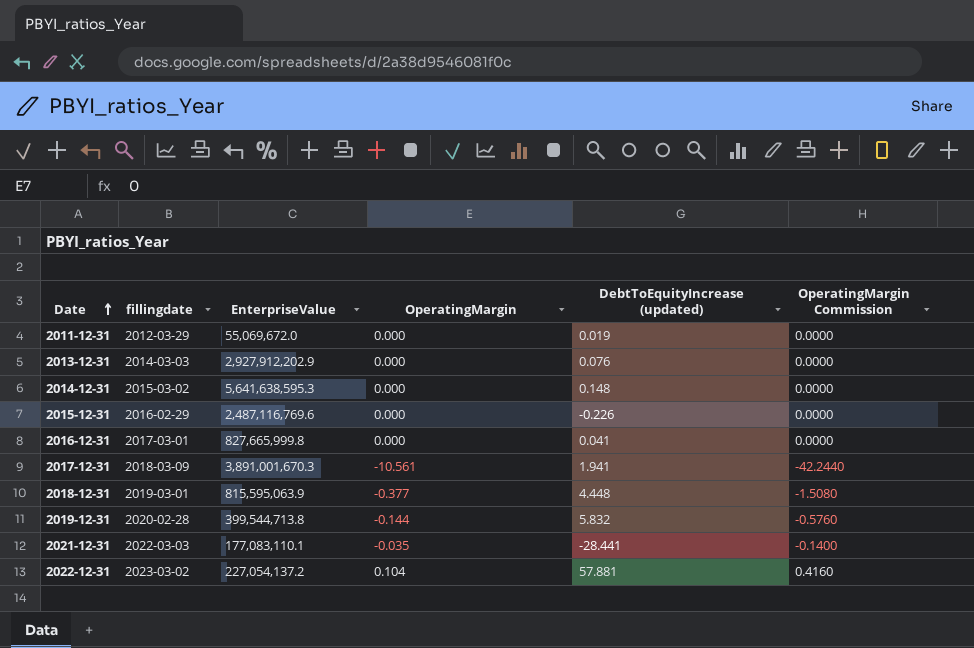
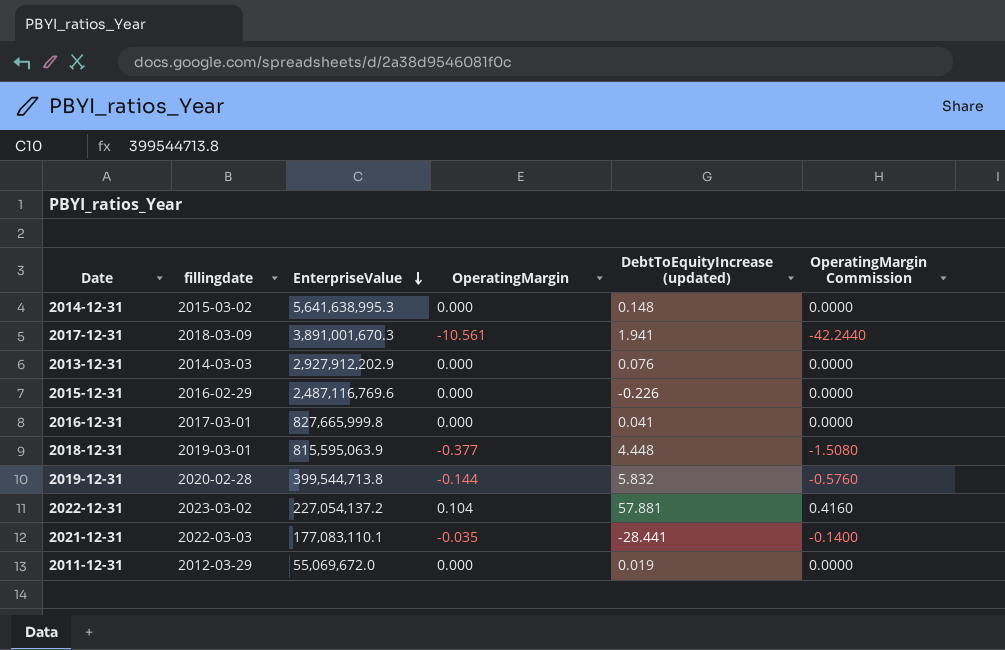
row order: Date ascending -> EnterpriseValue descending
2014-12-31 | EnterpriseValue: 5,641,638,595.3 -> 5,641,638,995.3

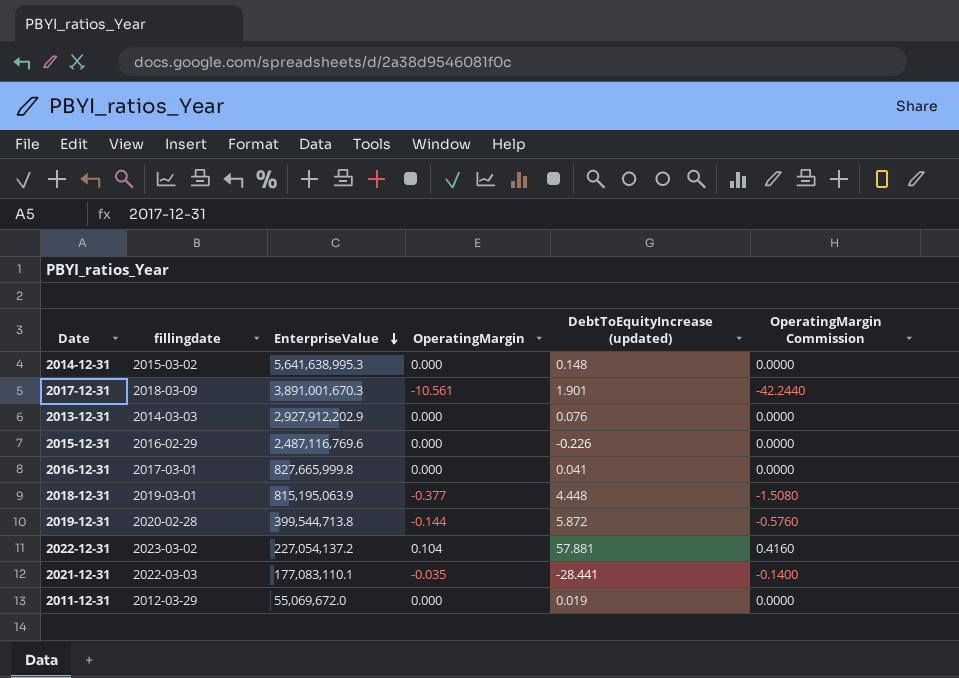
2017-12-31 | DebtToEquityIncrease (updated): 1.941 -> 1.901
2018-12-31 | EnterpriseValue: 815,595,063.9 -> 815,195,063.9
2019-12-31 | DebtToEquityIncrease (updated): 5.832 -> 5.872

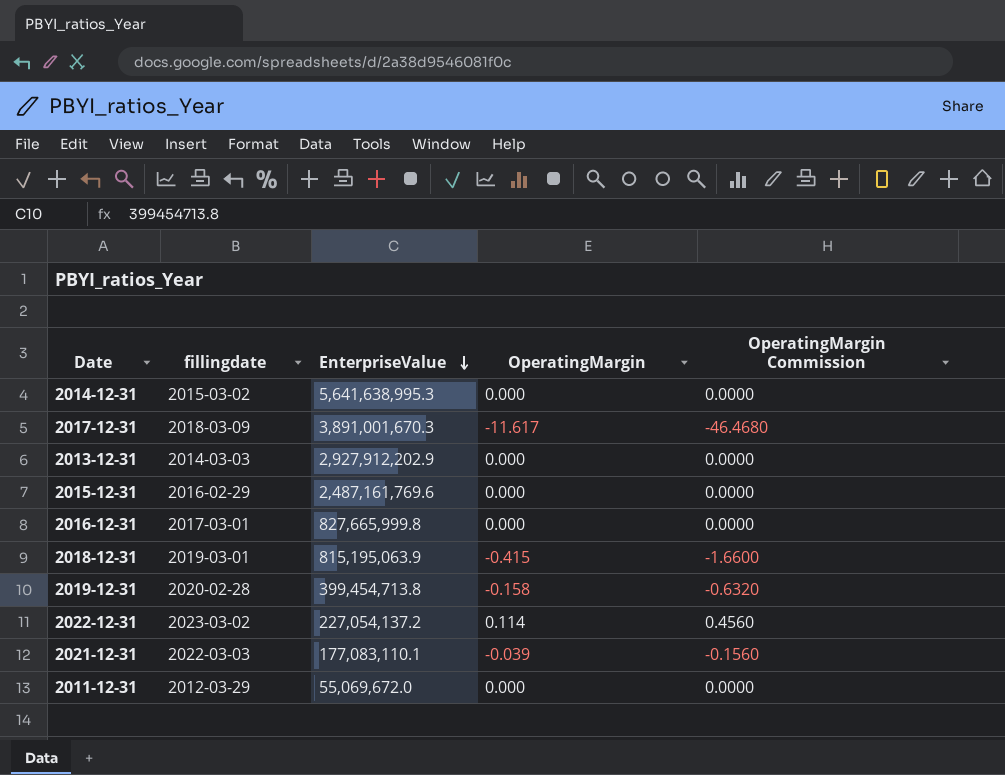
column DebtToEquityIncrease (updated) | position: 5 -> none
2017-12-31 | OperatingMargin: -10.561 -> -11.617
2017-12-31 | OperatingMargin Commission: -42.2440 -> -46.4680
2015-12-31 | EnterpriseValue: 2,487,116,769.6 -> 2,487,161,769.6
2018-12-31 | OperatingMargin: -0.377 -> -0.415
2018-12-31 | OperatingMargin Commission: -1.5080 -> -1.6600
2019-12-31 | EnterpriseValue: 399,544,713.8 -> 399,454,713.8
2019-12-31 | OperatingMargin: -0.144 -> -0.158
2019-12-31 | OperatingMargin Commission: -0.5760 -> -0.6320
2022-12-31 | OperatingMargin: 0.104 -> 0.114
2022-12-31 | OperatingMargin Commission: 0.4160 -> 0.4560
2021-12-31 | OperatingMargin: -0.035 -> -0.039
2021-12-31 | OperatingMargin Commission: -0.1400 -> -0.1560

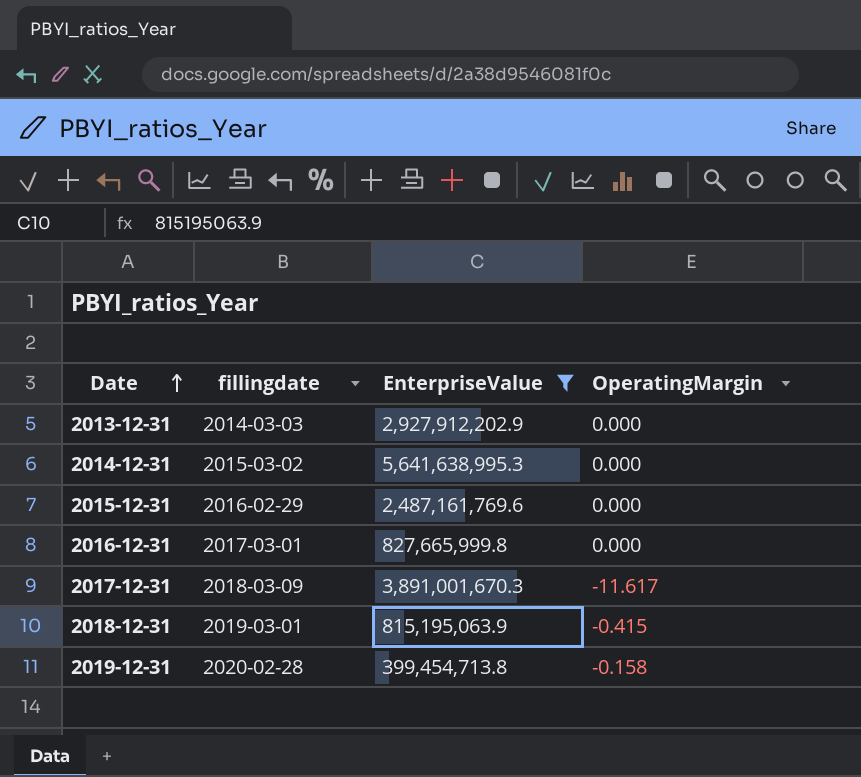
filter: none -> EnterpriseValue >= 399,454,713.8
row order: EnterpriseValue descending -> Date ascending
column OperatingMargin Commission | formula: [OperatingMargin] * 4 -> none

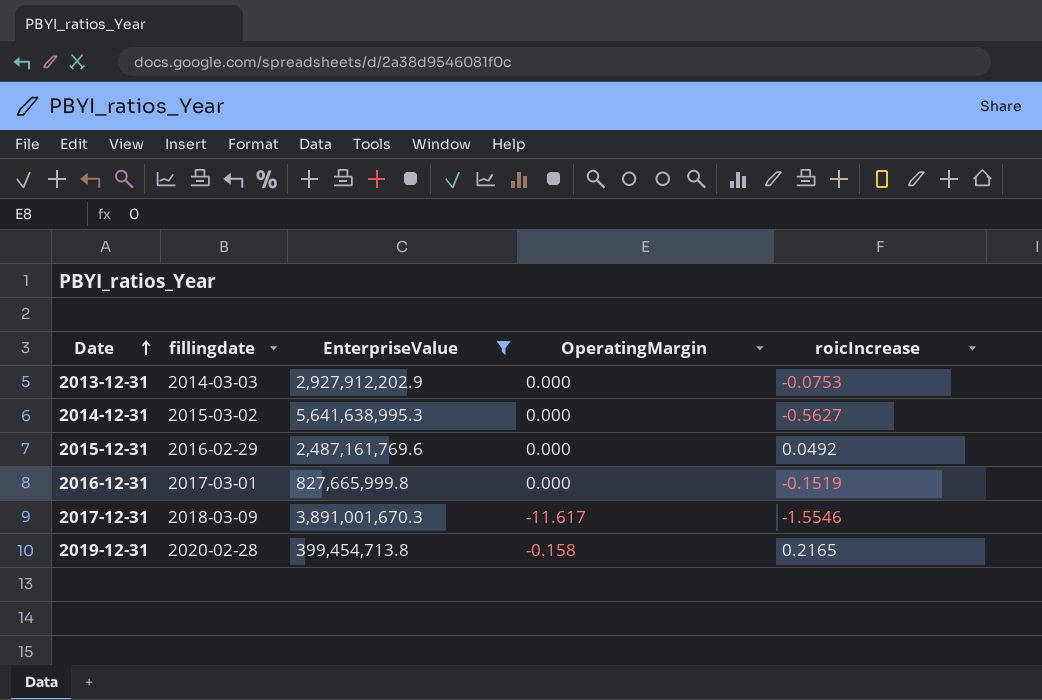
column roicIncrease | position: none -> 5
row 2018-12-31: 2019-03-01 | 815,195,063.9 | -0.415 -> none

